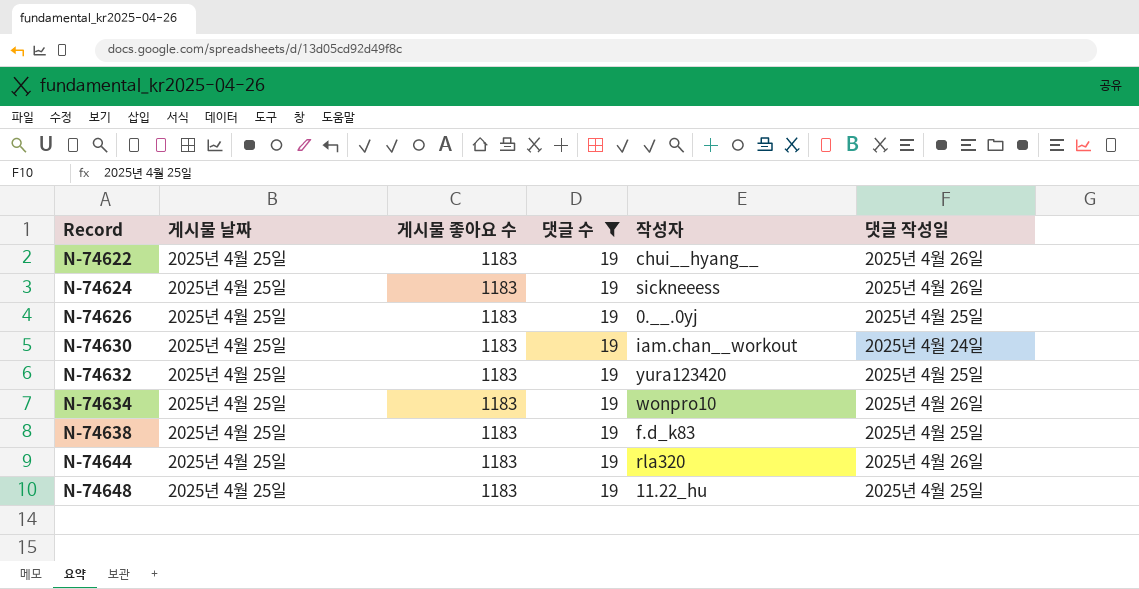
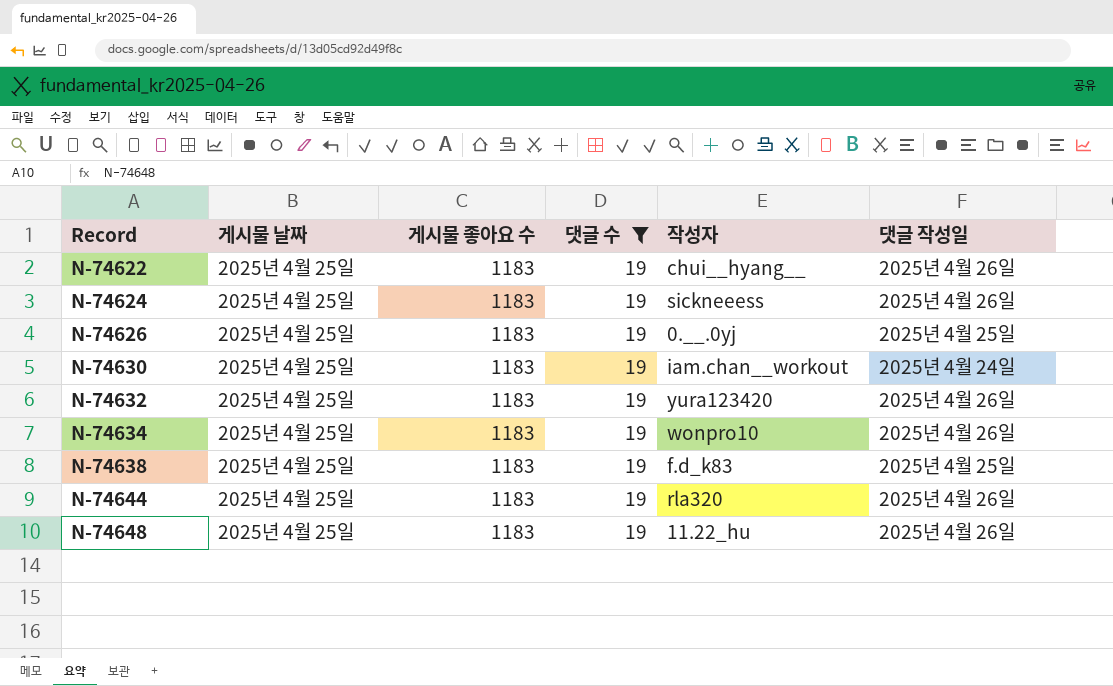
N-74632 | 댓글 작성일: 2025년 4월 25일 -> 2025년 4월 26일
N-74648 | 댓글 작성일: 2025년 4월 25일 -> 2025년 4월 26일

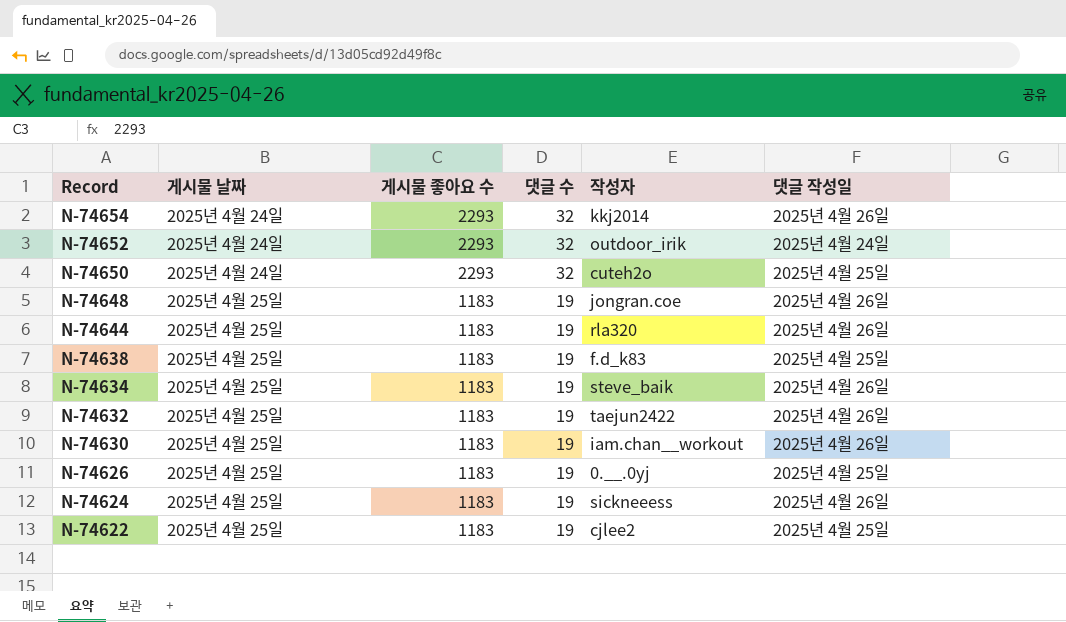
filter: 댓글 수 = 19 -> none
row order: Record ascending -> Record descending
N-74648 | 작성자: 11.22_hu -> jongran.coe
N-74634 | 작성자: wonpro10 -> steve_baik
N-74632 | 작성자: yura123420 -> taejun2422
N-74630 | 댓글 작성일: 2025년 4월 24일 -> 2025년 4월 26일
N-74622 | 작성자: chui__hyang__ -> cjlee2
N-74622 | 댓글 작성일: 2025년 4월 26일 -> 2025년 4월 25일

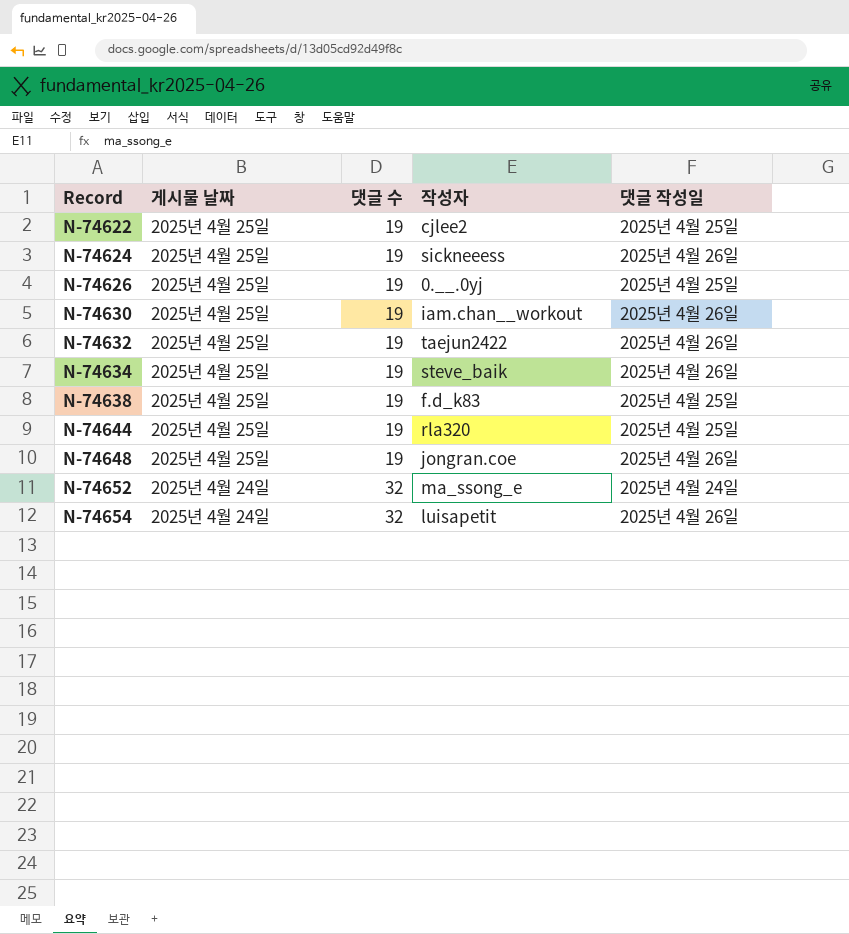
row order: Record descending -> Record ascending
column 게시물 좋아요 수 | position: 3 -> none
row N-74650: 2025년 4월 24일 | 2293 | 32 | cuteh2o | 2025년 4월 25일 -> none
N-74644 | 댓글 작성일: 2025년 4월 26일 -> 2025년 4월 25일
N-74652 | 작성자: outdoor_irik -> ma_ssong_e
N-74654 | 작성자: kkj2014 -> luisapetit

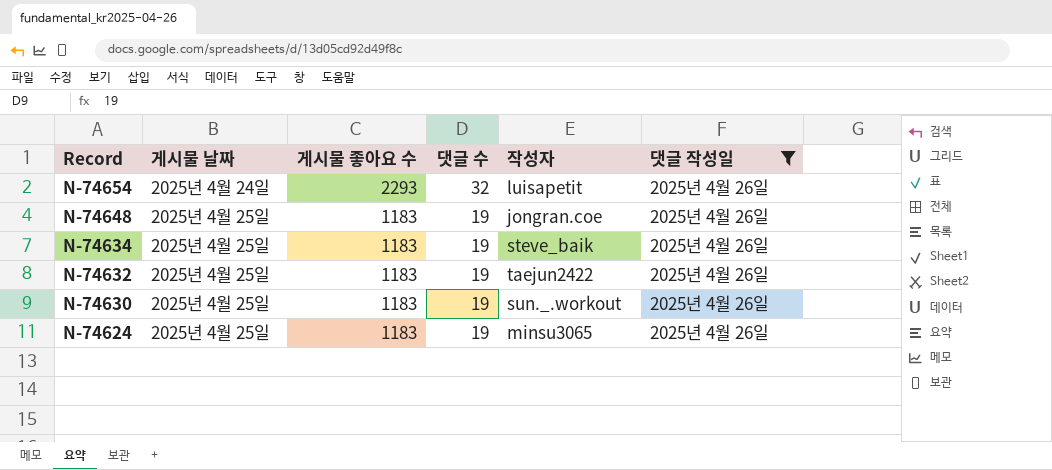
filter: none -> 댓글 작성일 = 2025년 4월 26일
row order: Record ascending -> Record descending
column 게시물 좋아요 수 | position: none -> 3
N-74630 | 작성자: iam.chan__workout -> sun._.workout
N-74624 | 작성자: sickneeess -> minsu3065

